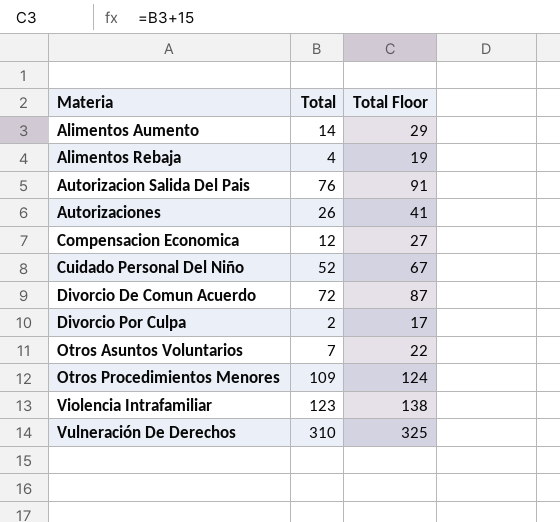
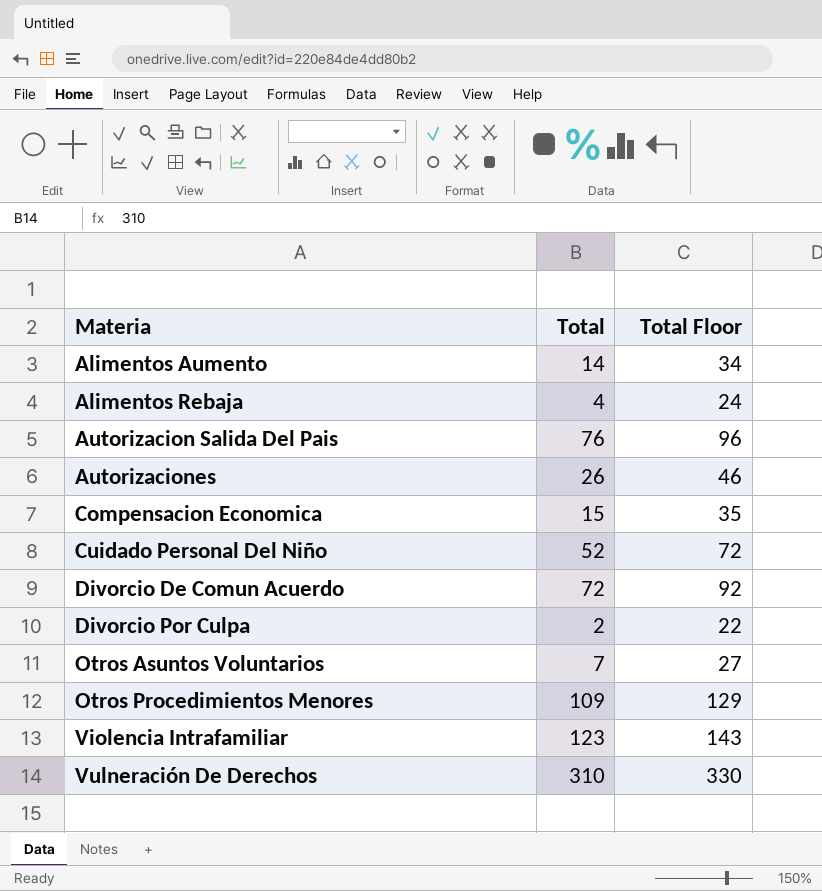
column Total Floor | formula: [Total] + 15 -> [Total] + 20
Compensacion Economica | Total: 12 -> 15

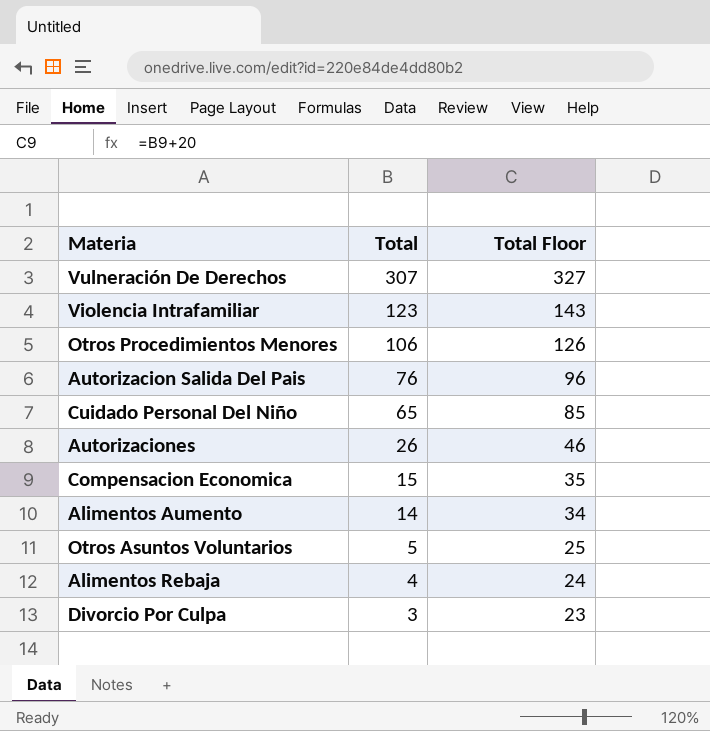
row order: Materia ascending -> Total descending
row Divorcio De Comun Acuerdo: 72 | 92 -> none
Vulneración De Derechos | Total: 310 -> 307
Vulneración De Derechos | Total Floor: 330 -> 327
Otros Procedimientos Menores | Total: 109 -> 106
Otros Procedimientos Menores | Total Floor: 129 -> 126
Cuidado Personal Del Niño | Total: 52 -> 65
Cuidado Personal Del Niño | Total Floor: 72 -> 85
Otros Asuntos Voluntarios | Total: 7 -> 5
Otros Asuntos Voluntarios | Total Floor: 27 -> 25
Divorcio Por Culpa | Total: 2 -> 3
Divorcio Por Culpa | Total Floor: 22 -> 23

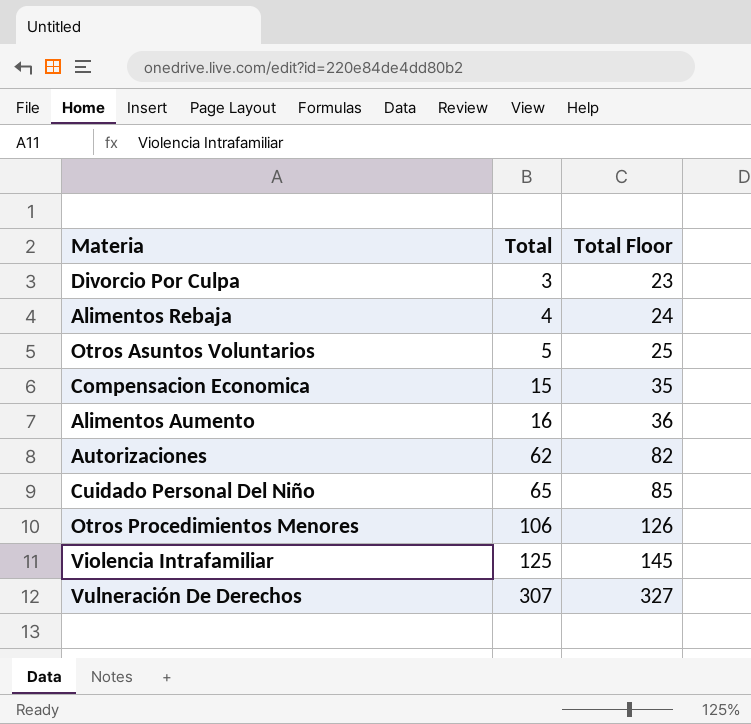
row order: Total descending -> Total ascending
row Autorizacion Salida Del Pais: 76 | 96 -> none
Alimentos Aumento | Total: 14 -> 16
Alimentos Aumento | Total Floor: 34 -> 36
Autorizaciones | Total: 26 -> 62
Autorizaciones | Total Floor: 46 -> 82
Violencia Intrafamiliar | Total: 123 -> 125
Violencia Intrafamiliar | Total Floor: 143 -> 145

